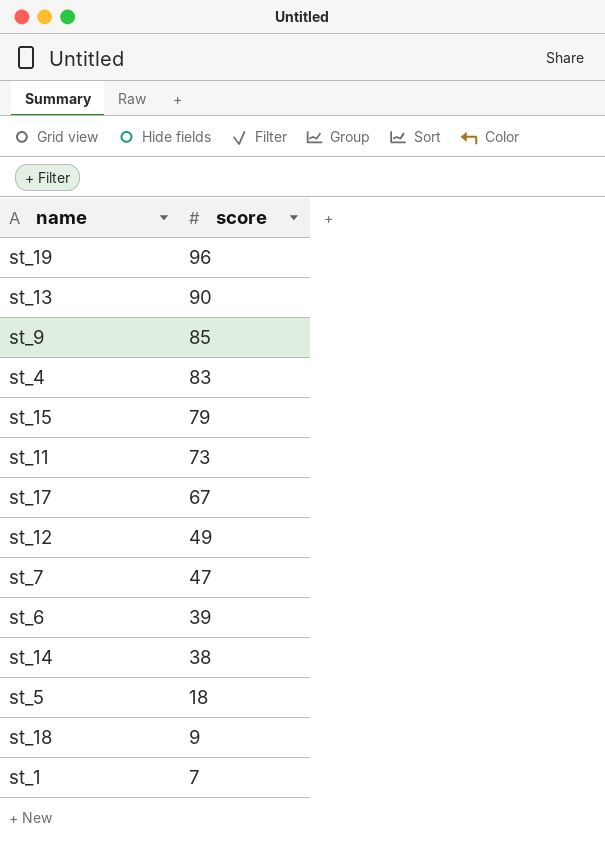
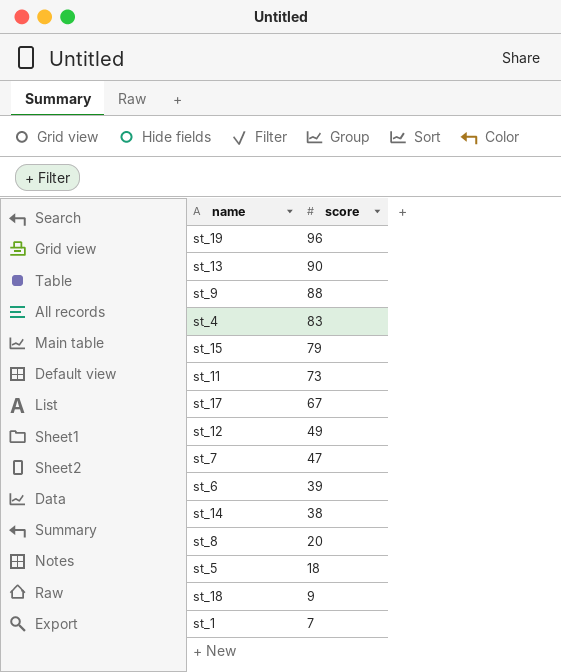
st_9 | score: 85 -> 88
row st_8: none -> 20

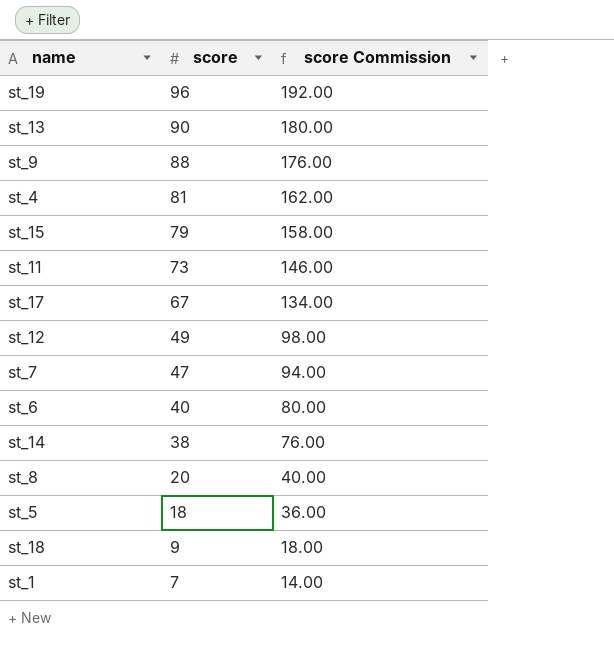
column score Commission | formula: none -> [score] * 2
st_4 | score: 83 -> 81
st_6 | score: 39 -> 40

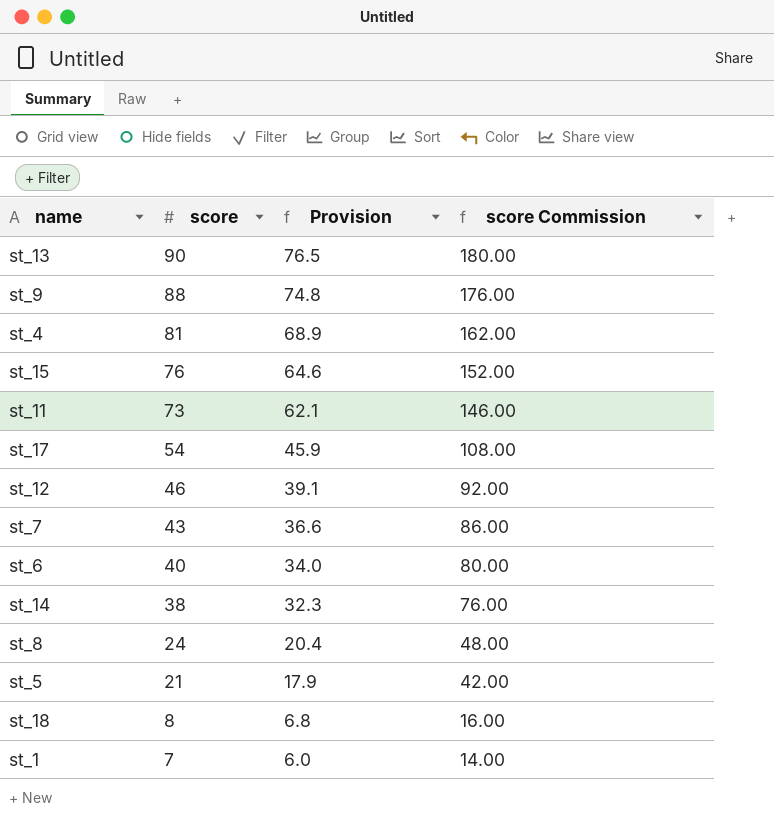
column Provision | formula: none -> [score] * 0.85
row st_19: 96 | 192.00 -> none
st_15 | score: 79 -> 76
st_15 | score Commission: 158.00 -> 152.00
st_17 | score: 67 -> 54
st_17 | score Commission: 134.00 -> 108.00
st_12 | score: 49 -> 46
st_12 | score Commission: 98.00 -> 92.00
st_7 | score: 47 -> 43
st_7 | score Commission: 94.00 -> 86.00
st_8 | score: 20 -> 24
st_8 | score Commission: 40.00 -> 48.00
st_5 | score: 18 -> 21
st_5 | score Commission: 36.00 -> 42.00
st_18 | score: 9 -> 8
st_18 | score Commission: 18.00 -> 16.00

